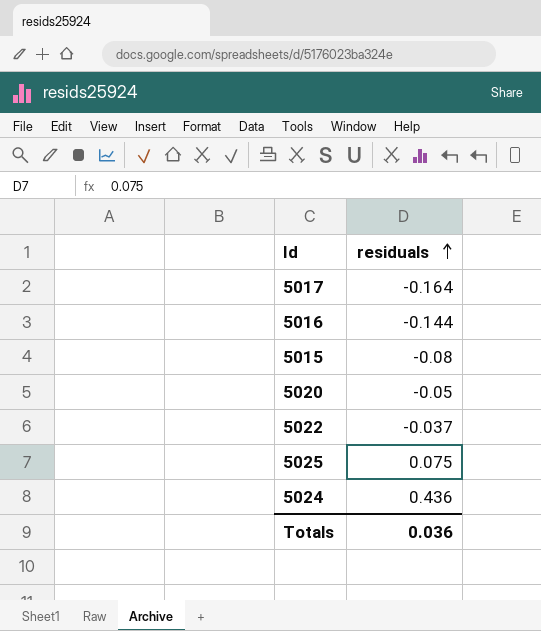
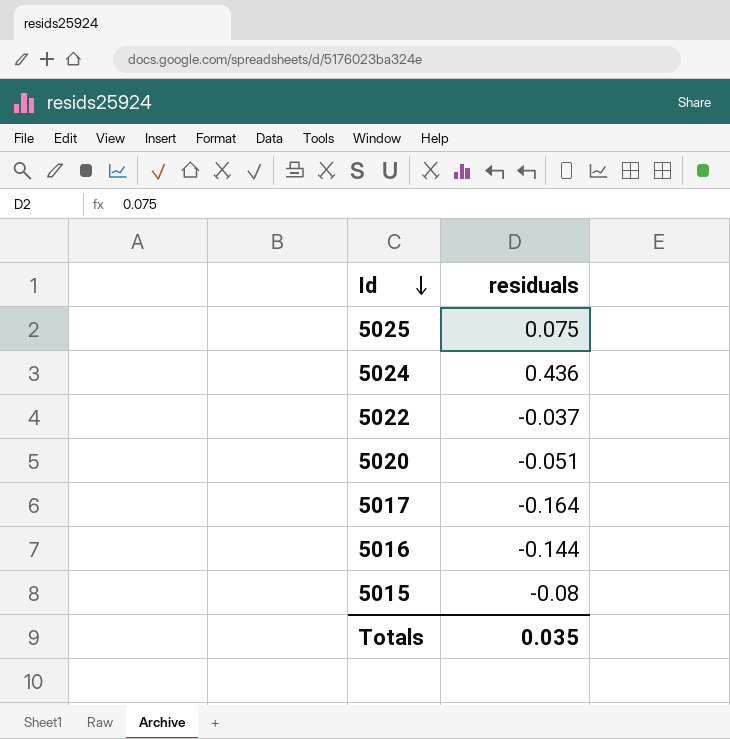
row order: residuals ascending -> Id descending
5020 | residuals: -0.05 -> -0.051
Totals | residuals: 0.036 -> 0.035

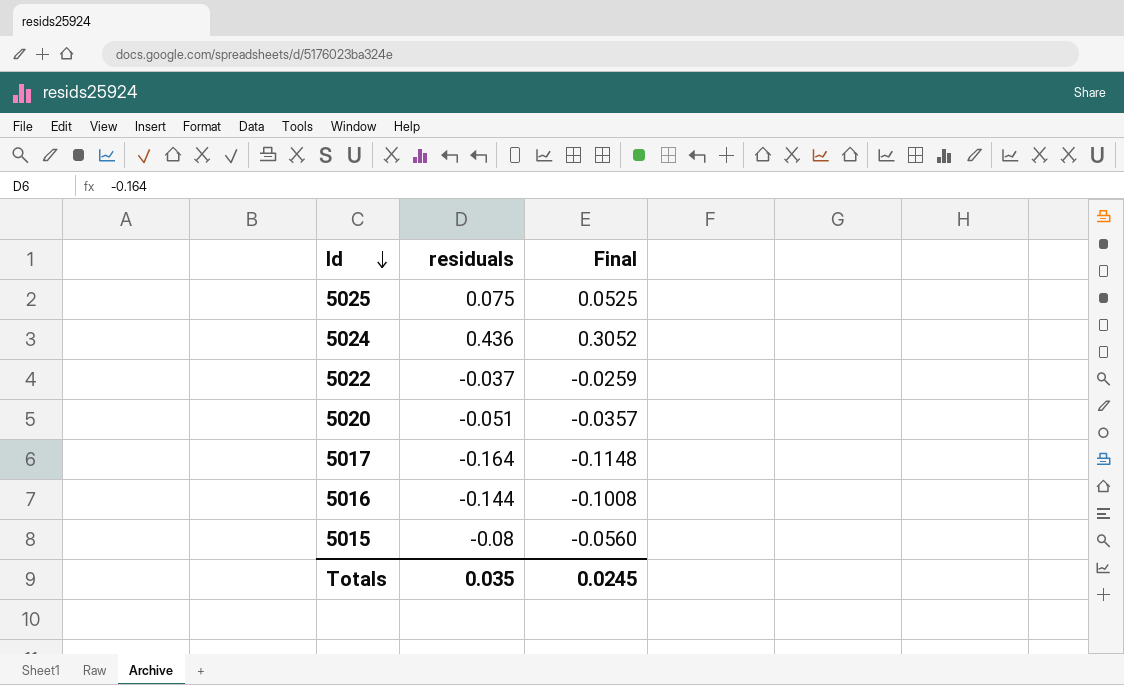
column Final | formula: none -> [residuals] * 0.7

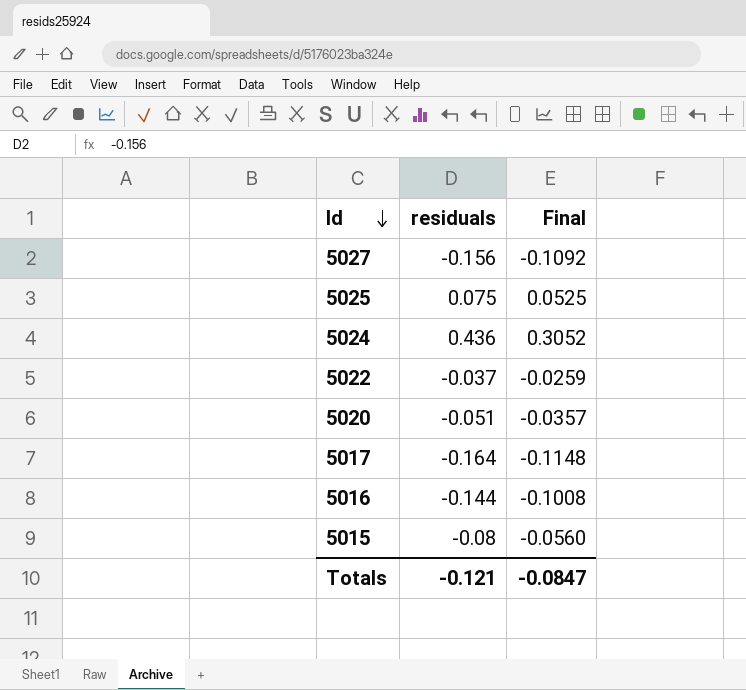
row 5027: none -> -0.156 | -0.1092
Totals | residuals: 0.035 -> -0.121
Totals | Final: 0.0245 -> -0.0847

